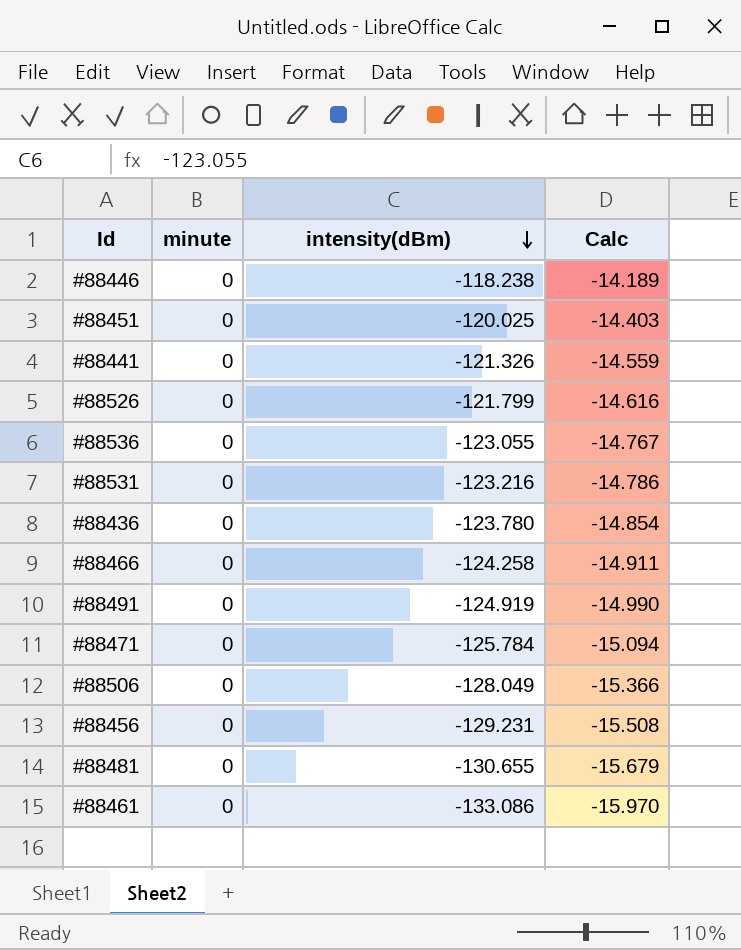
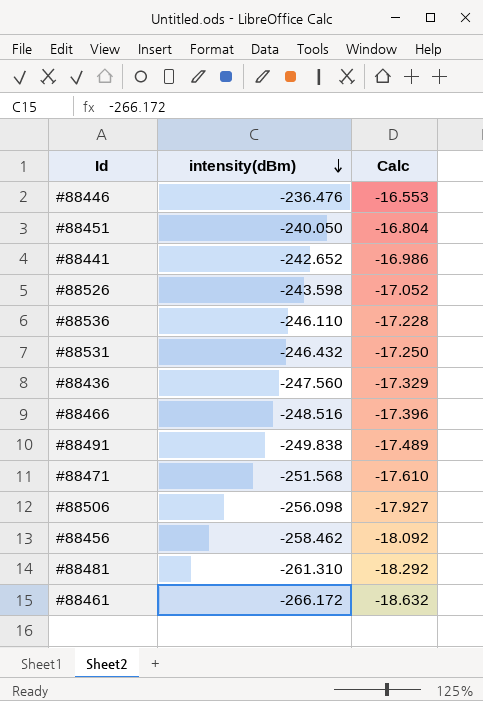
column minute | position: 2 -> none
column Calc | formula: [intensity(dBm)] * 0.12 -> [intensity(dBm)] * 0.07
#88446 | intensity(dBm): -118.238 -> -236.476
#88451 | intensity(dBm): -120.025 -> -240.050
#88441 | intensity(dBm): -121.326 -> -242.652
#88526 | intensity(dBm): -121.799 -> -243.598
#88536 | intensity(dBm): -123.055 -> -246.110
#88531 | intensity(dBm): -123.216 -> -246.432
#88436 | intensity(dBm): -123.780 -> -247.560
#88466 | intensity(dBm): -124.258 -> -248.516
#88491 | intensity(dBm): -124.919 -> -249.838
#88471 | intensity(dBm): -125.784 -> -251.568
#88506 | intensity(dBm): -128.049 -> -256.098
#88456 | intensity(dBm): -129.231 -> -258.462
#88481 | intensity(dBm): -130.655 -> -261.310
#88461 | intensity(dBm): -133.086 -> -266.172

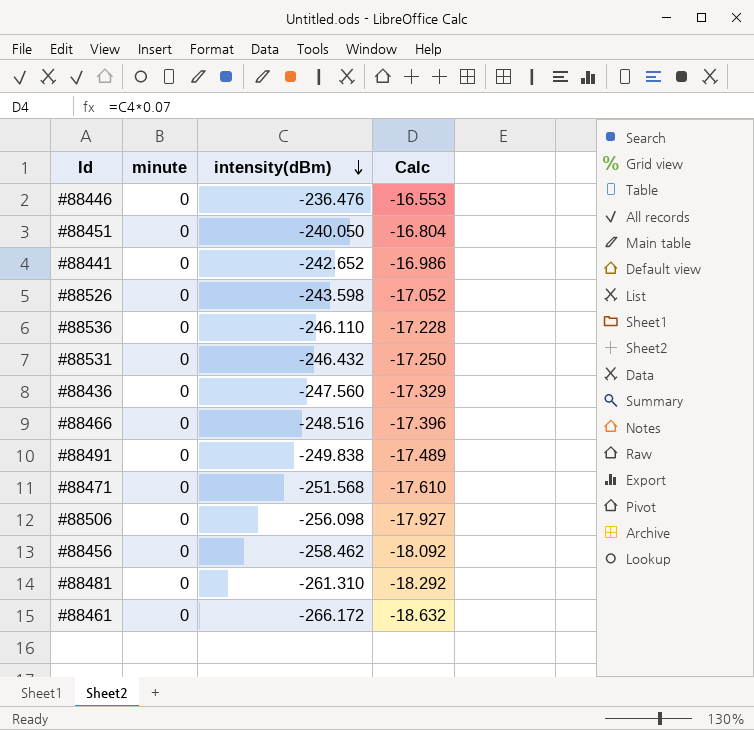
column minute | position: none -> 2

